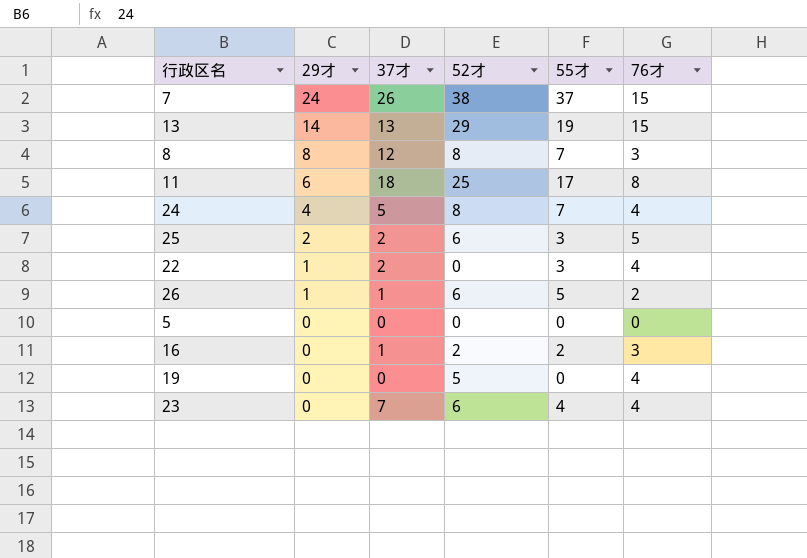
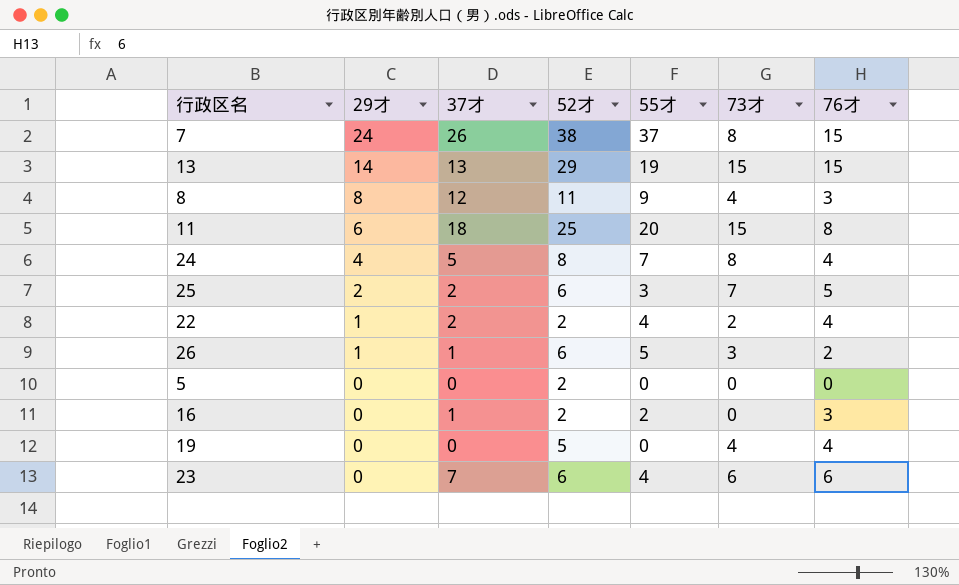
column 73才 | position: none -> 6
8 | 52才: 8 -> 11
8 | 55才: 7 -> 9
11 | 55才: 17 -> 20
22 | 52才: 0 -> 2
22 | 55才: 3 -> 4
5 | 52才: 0 -> 2
23 | 76才: 4 -> 6

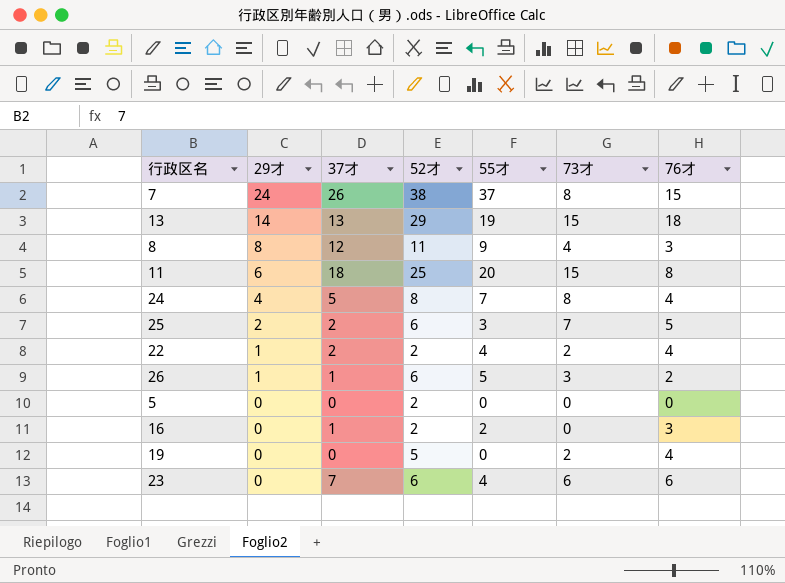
13 | 76才: 15 -> 18
19 | 73才: 4 -> 2

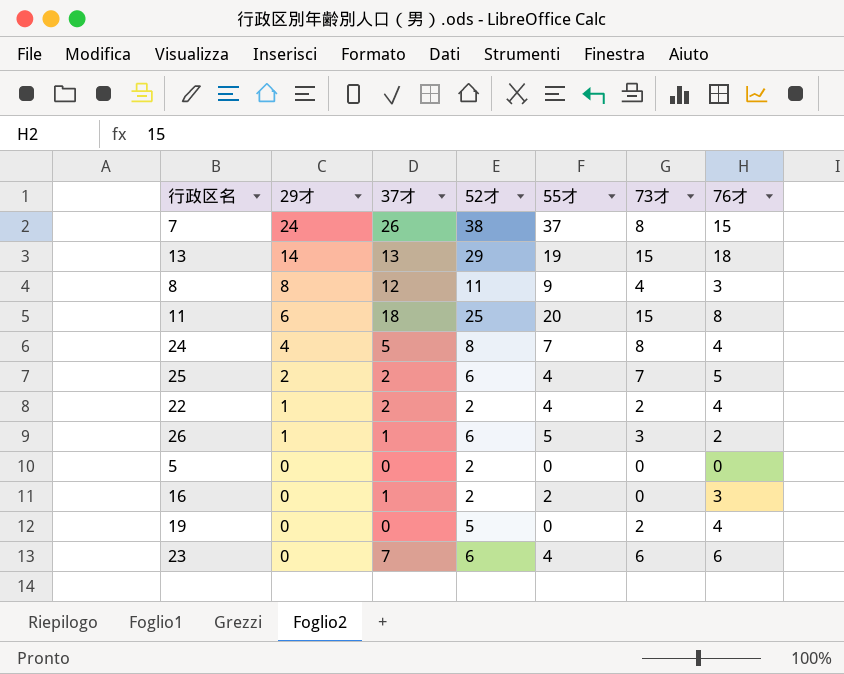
25 | 55才: 3 -> 4

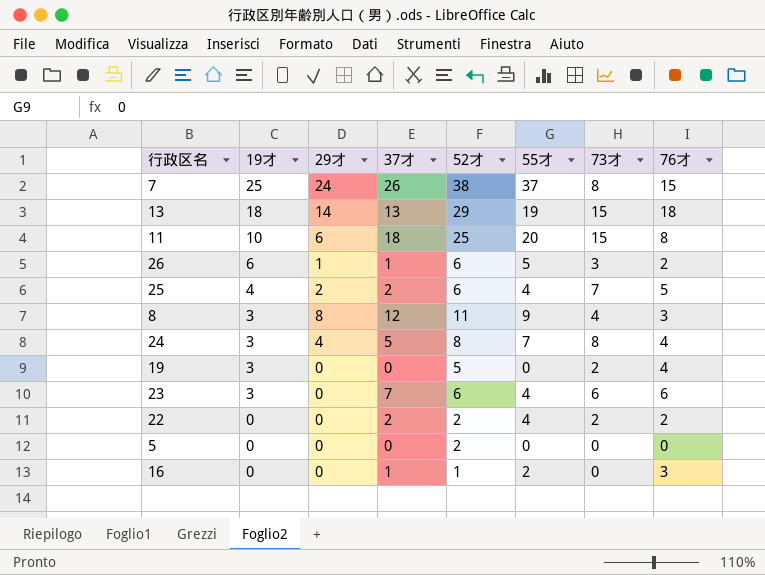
row order: 29才 descending -> 19才 descending
column 19才 | position: none -> 2
22 | 29才: 1 -> 0
22 | 76才: 4 -> 2
16 | 52才: 2 -> 1

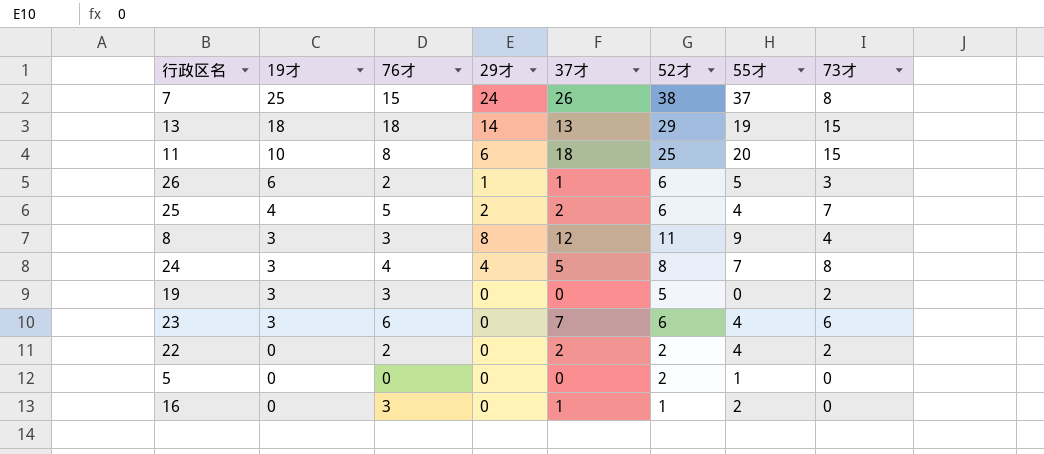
column 76才 | position: 8 -> 3
19 | 76才: 4 -> 3
5 | 55才: 0 -> 1

